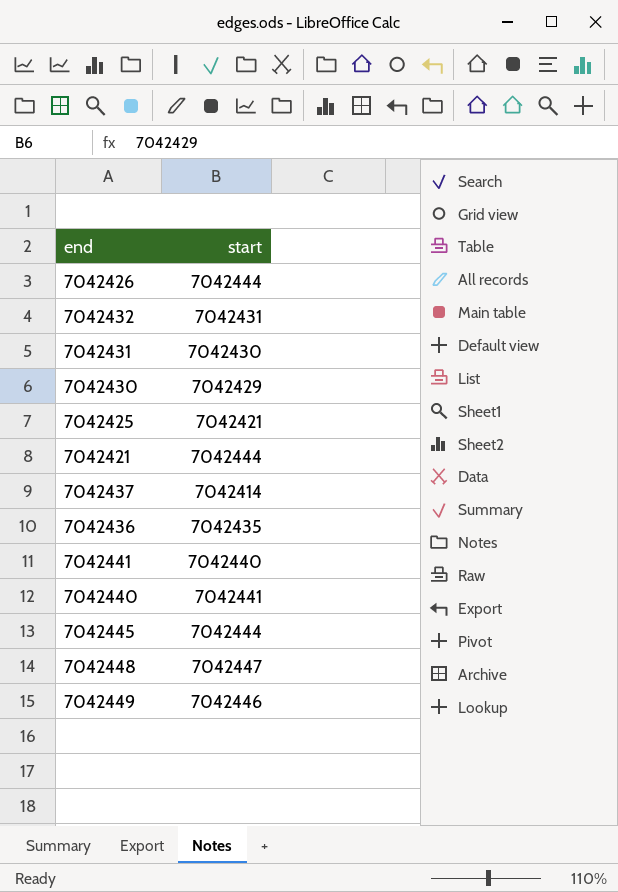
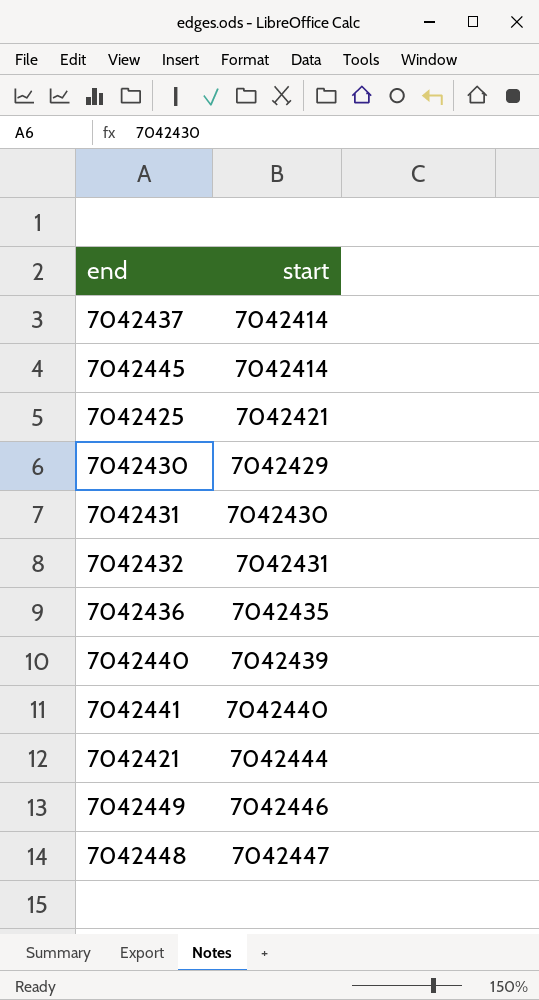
row order: none -> start ascending
row 7042426: 7042444 -> none
7042445 | start: 7042444 -> 7042414
7042440 | start: 7042441 -> 7042439

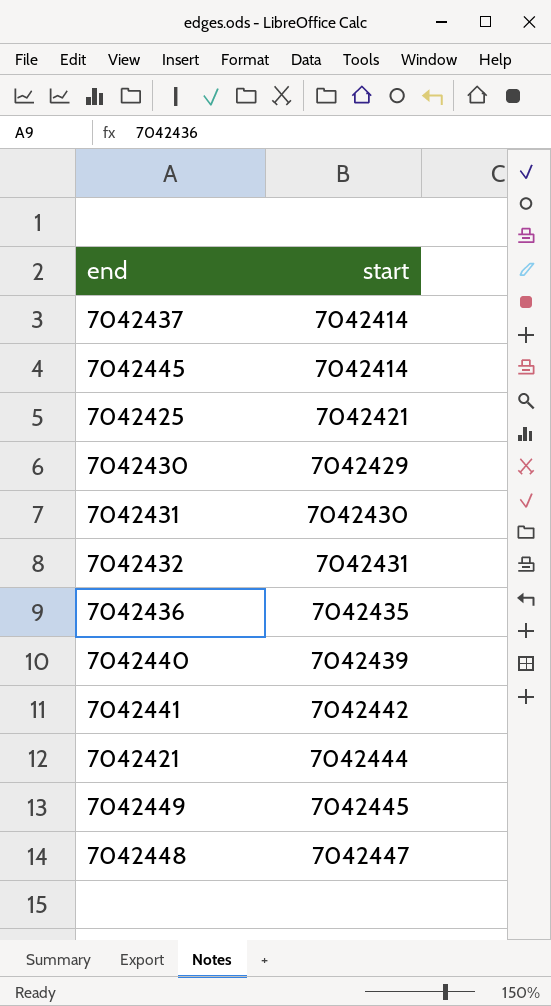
7042441 | start: 7042440 -> 7042442
7042449 | start: 7042446 -> 7042445

